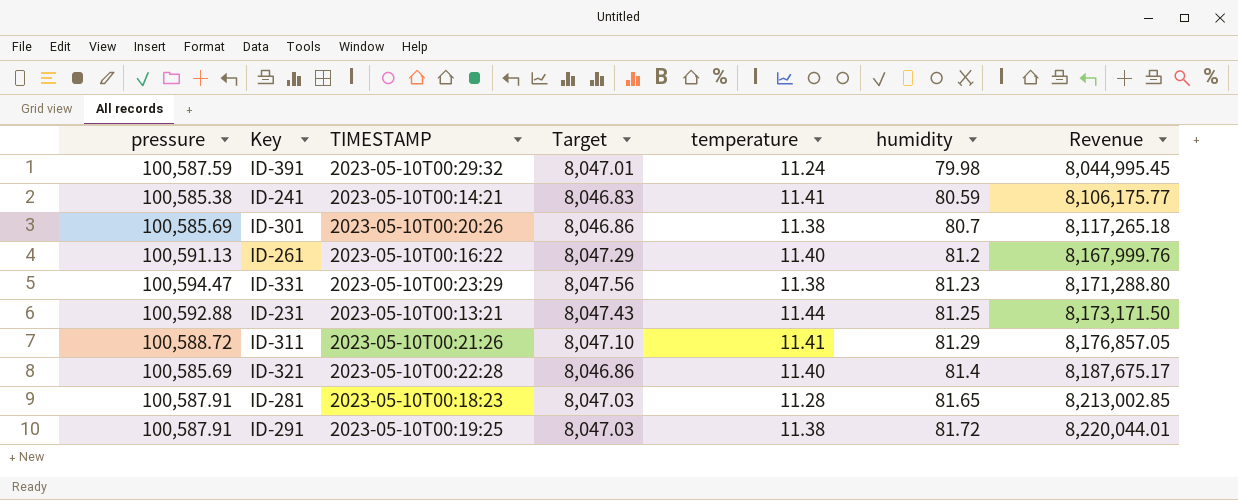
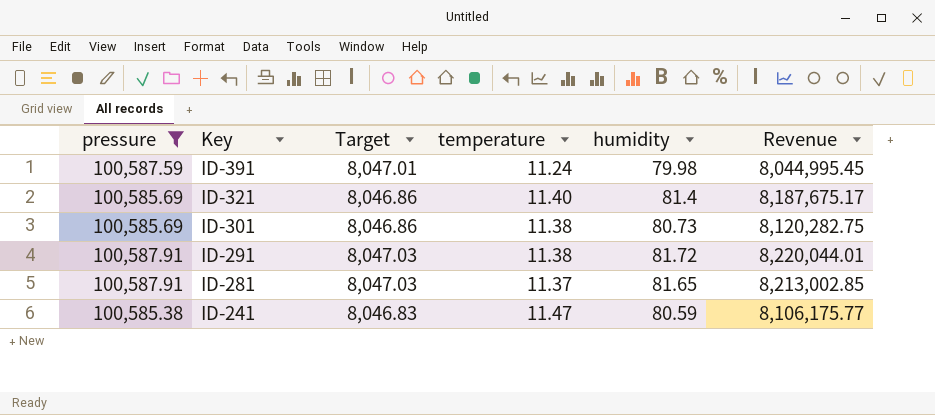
filter: none -> pressure <= 100,587.91
row order: humidity ascending -> Key descending
column TIMESTAMP | position: 3 -> none
ID-301 | humidity: 80.7 -> 80.73
ID-301 | Revenue: 8,117,265.18 -> 8,120,282.75
ID-281 | temperature: 11.28 -> 11.37
ID-241 | temperature: 11.41 -> 11.47

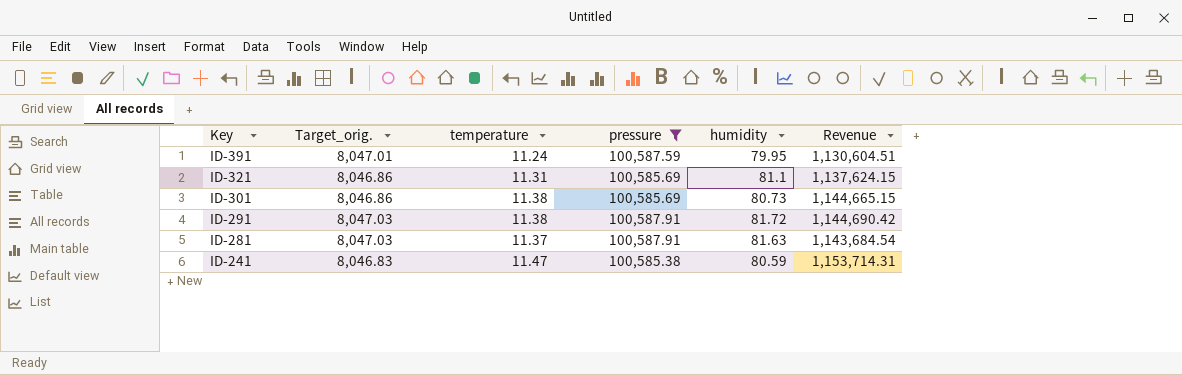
column name: Target -> Target_orig.
column pressure | position: 1 -> 4
column Revenue | formula: [pressure] * [humidity] -> [temperature] * [pressure]
ID-391 | humidity: 79.98 -> 79.95
ID-321 | temperature: 11.40 -> 11.31
ID-321 | humidity: 81.4 -> 81.1
ID-281 | humidity: 81.65 -> 81.63

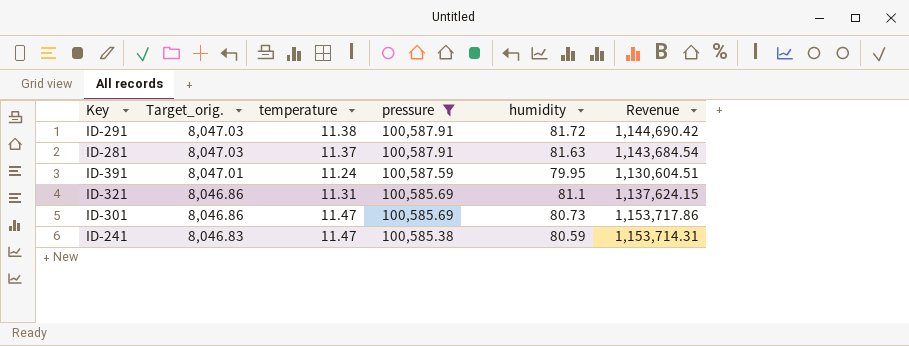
row order: Key descending -> Target_orig. descending
ID-301 | temperature: 11.38 -> 11.47
ID-301 | Revenue: 1,144,665.15 -> 1,153,717.86

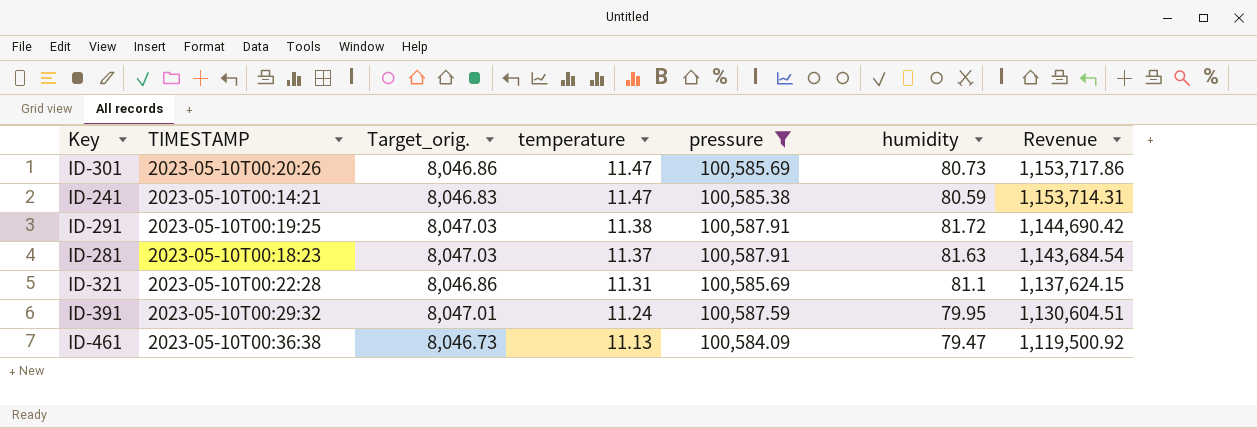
row order: Target_orig. descending -> temperature descending
column TIMESTAMP | position: none -> 2
row ID-461: none -> 2023-05-10T00:36:38 | 8,046.73 | 11.13 | 100,584.09 | 79.47 | 1,119,500.92

